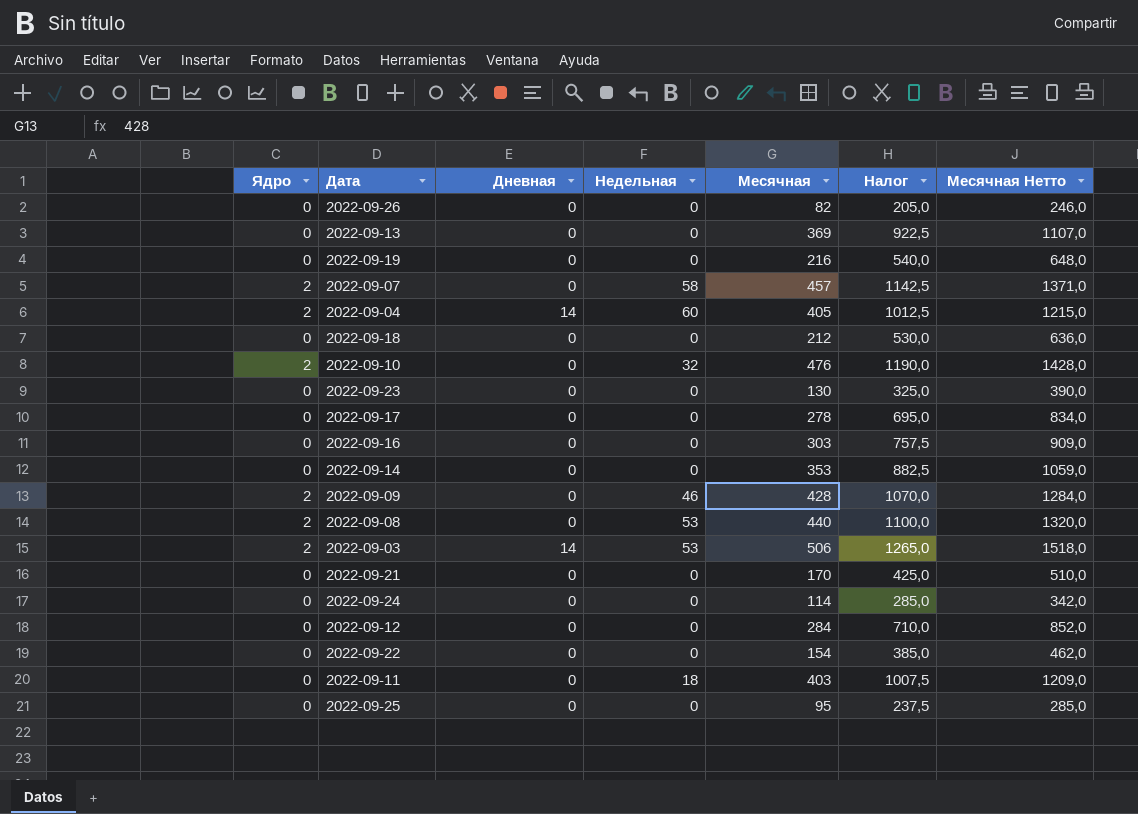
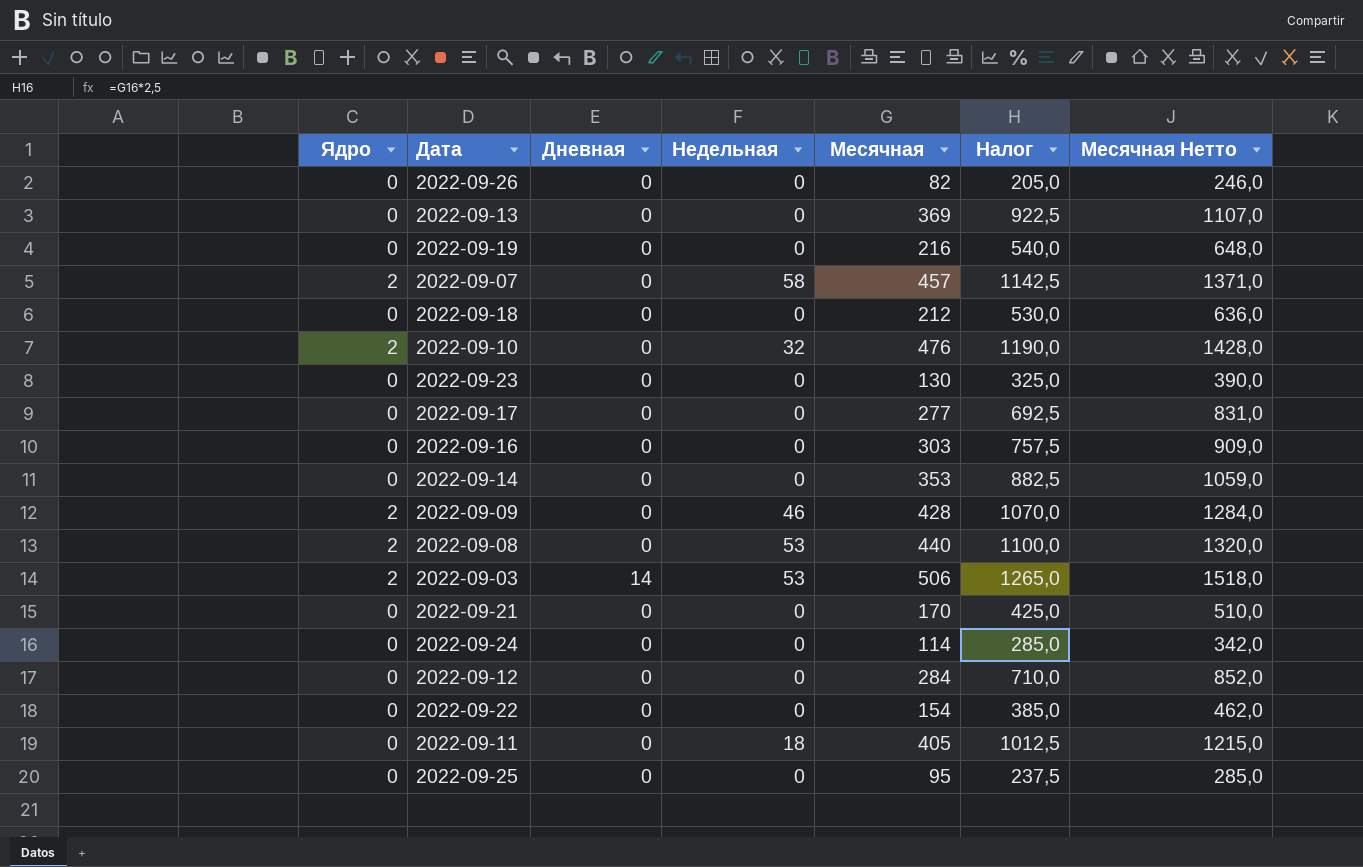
row 2022-09-04: 2 | 14 | 60 | 405 | 1012,5 | 1215,0 -> none
2022-09-17 | Месячная: 278 -> 277
2022-09-17 | Налог: 695,0 -> 692,5
2022-09-17 | Месячная Нетто: 834,0 -> 831,0
2022-09-11 | Месячная: 403 -> 405
2022-09-11 | Налог: 1007,5 -> 1012,5
2022-09-11 | Месячная Нетто: 1209,0 -> 1215,0

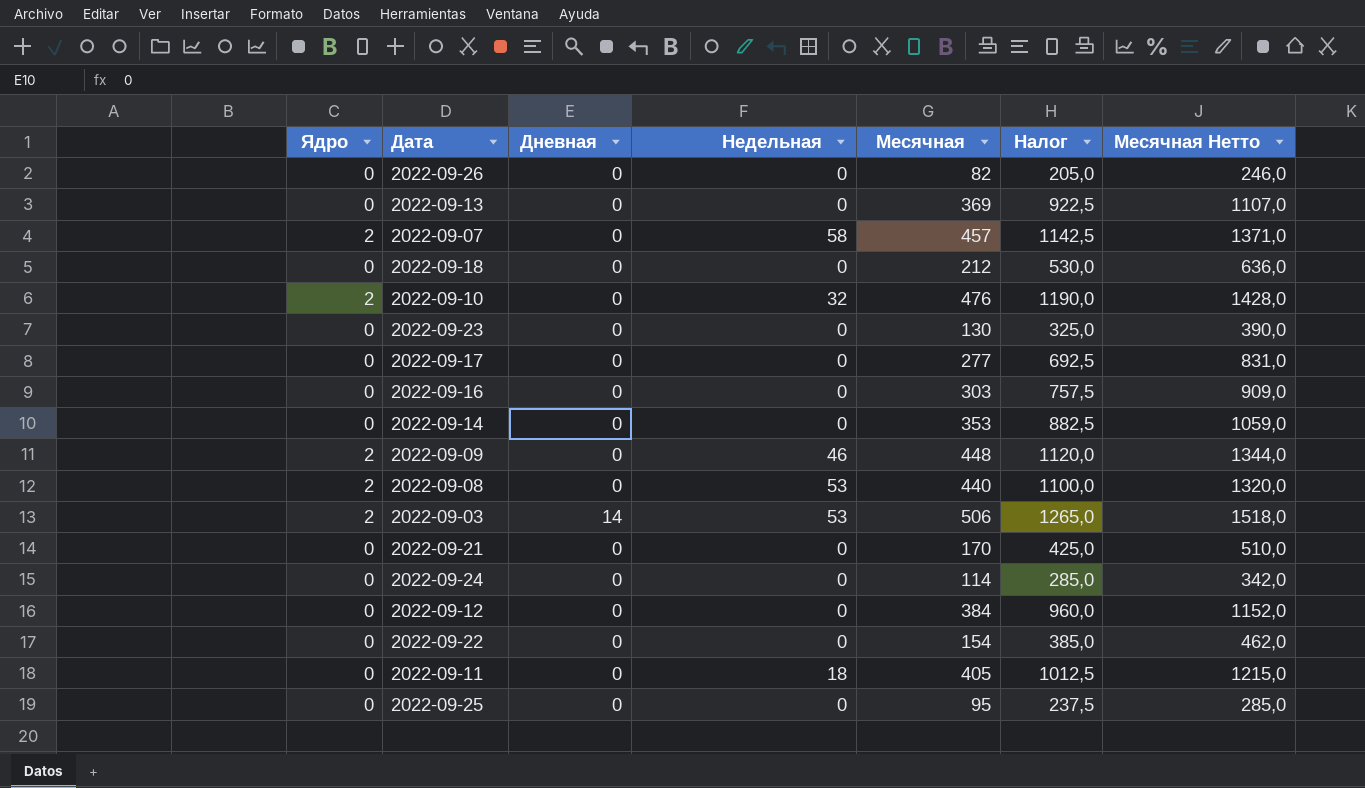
row 2022-09-19: 0 | 0 | 0 | 216 | 540,0 | 648,0 -> none
2022-09-09 | Месячная: 428 -> 448
2022-09-09 | Налог: 1070,0 -> 1120,0
2022-09-09 | Месячная Нетто: 1284,0 -> 1344,0
2022-09-12 | Месячная: 284 -> 384
2022-09-12 | Налог: 710,0 -> 960,0
2022-09-12 | Месячная Нетто: 852,0 -> 1152,0

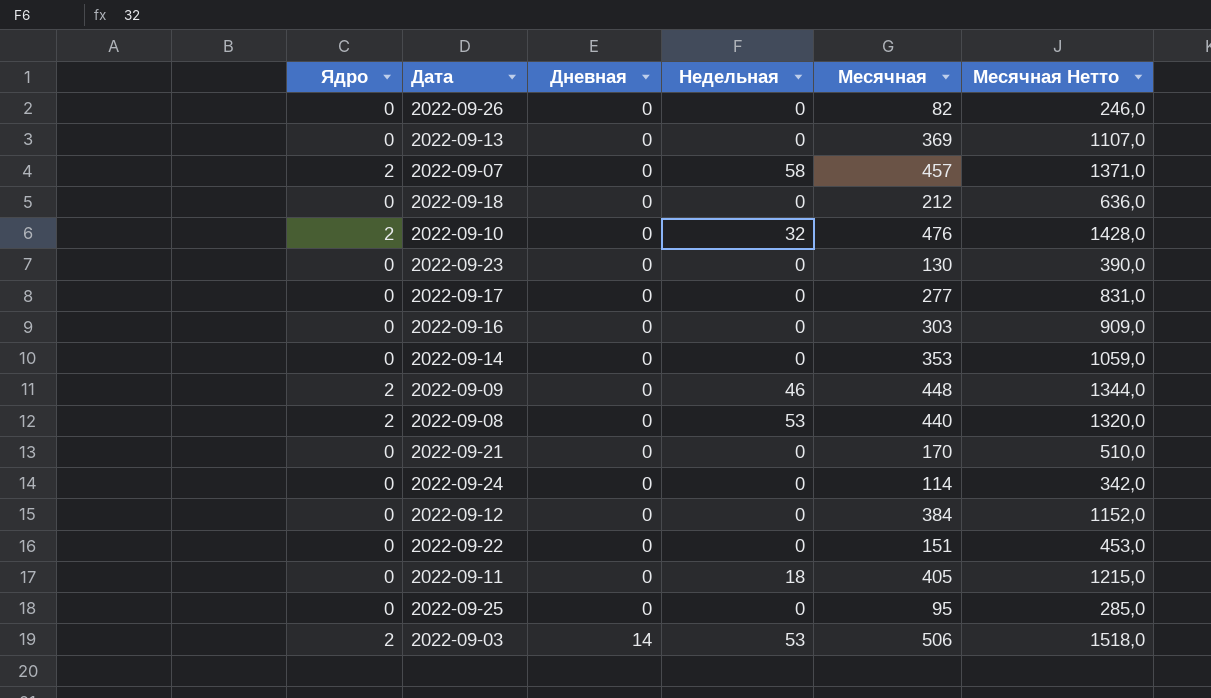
row order: none -> Дневная ascending
column Налог | formula: [Месячная] * 2,5 -> none
2022-09-22 | Месячная: 154 -> 151
2022-09-22 | Месячная Нетто: 462,0 -> 453,0

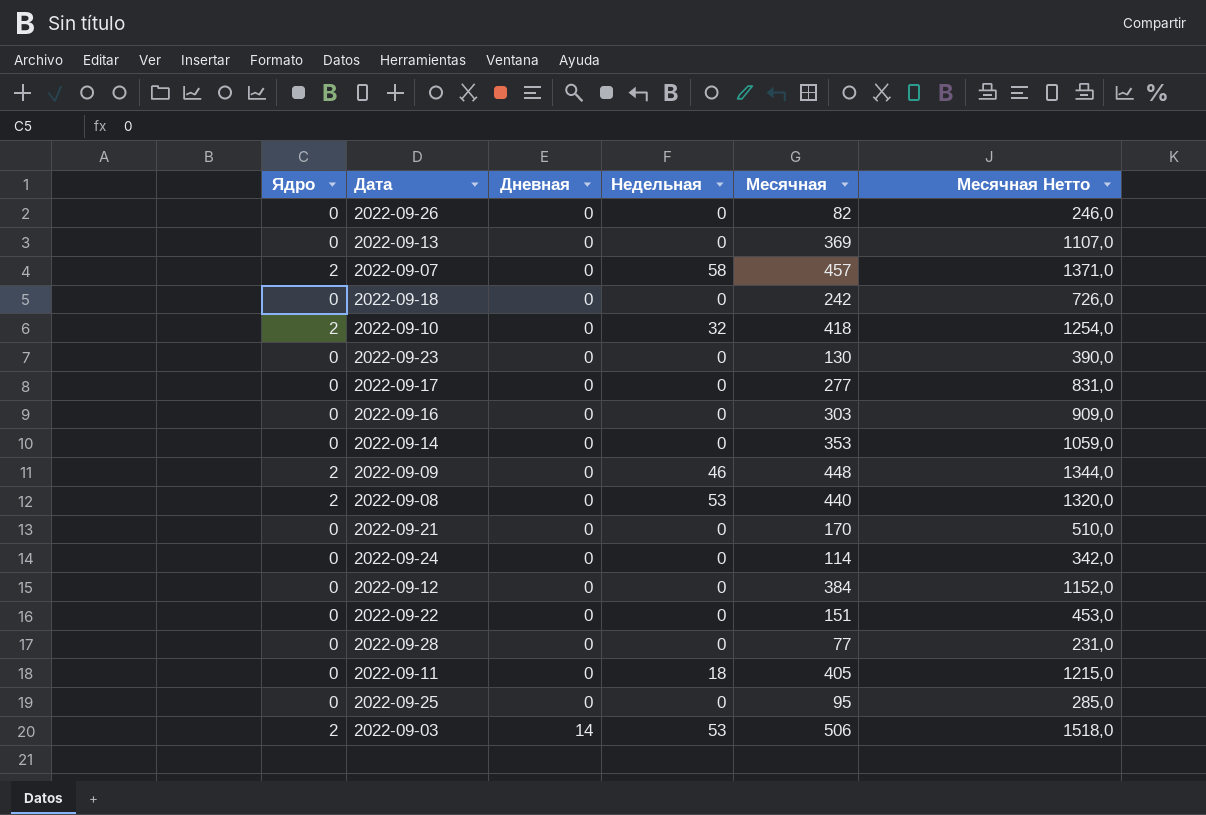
2022-09-18 | Месячная: 212 -> 242
2022-09-18 | Месячная Нетто: 636,0 -> 726,0
2022-09-10 | Месячная: 476 -> 418
2022-09-10 | Месячная Нетто: 1428,0 -> 1254,0
row 2022-09-28: none -> 0 | 0 | 0 | 77 | 231,0

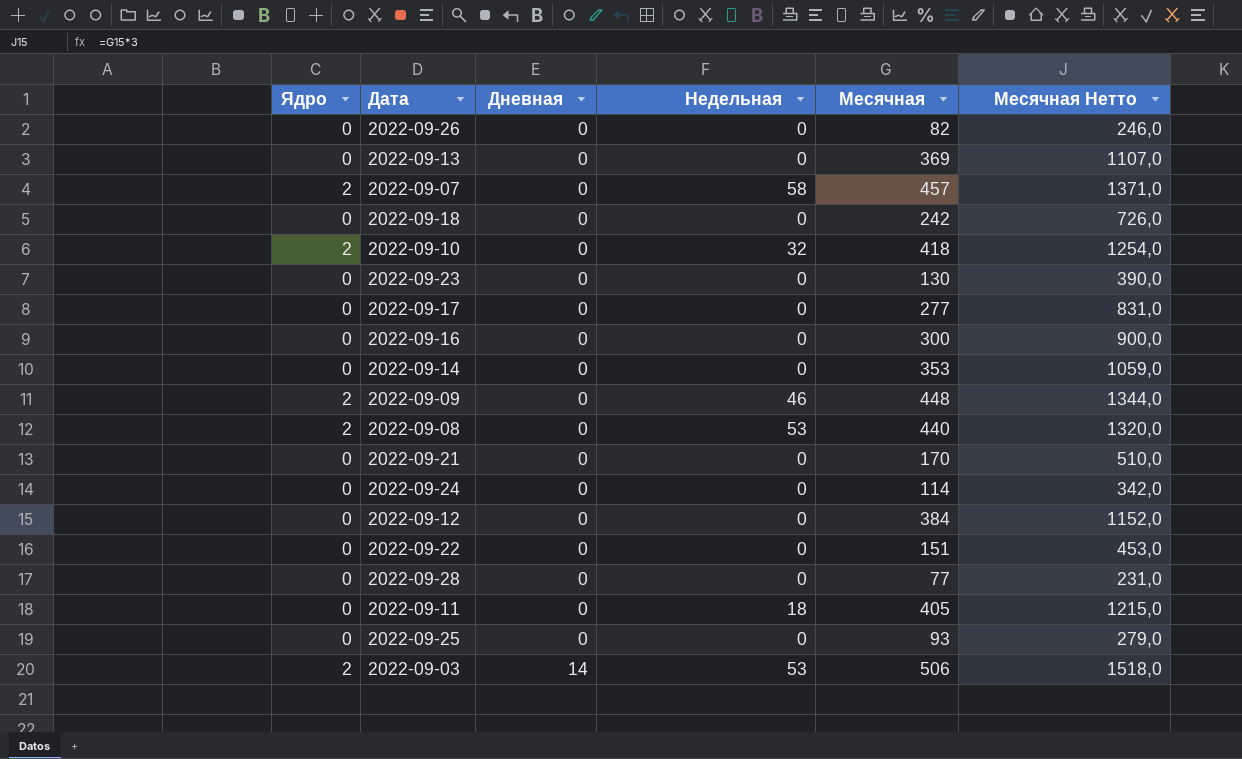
2022-09-16 | Месячная: 303 -> 300
2022-09-16 | Месячная Нетто: 909,0 -> 900,0
2022-09-25 | Месячная: 95 -> 93
2022-09-25 | Месячная Нетто: 285,0 -> 279,0

